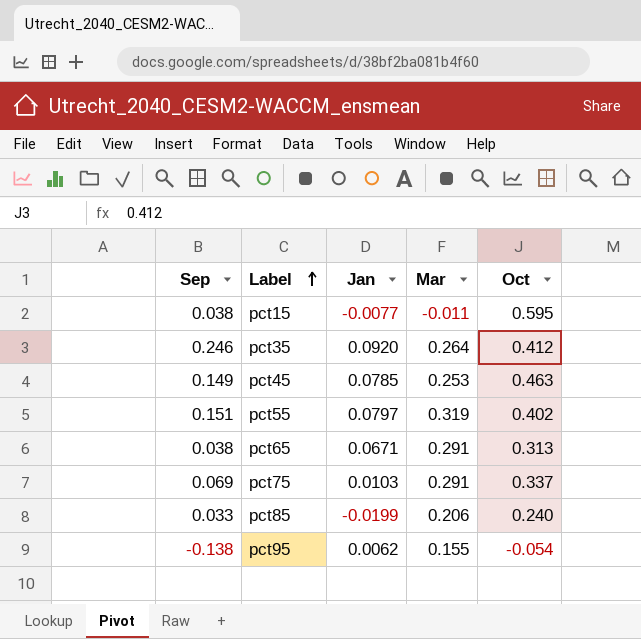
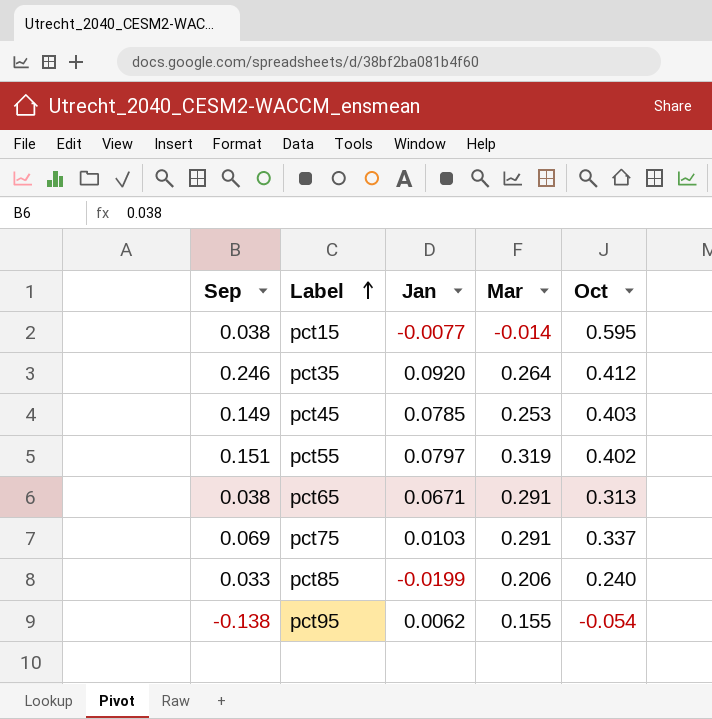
pct15 | Mar: -0.011 -> -0.014
pct45 | Oct: 0.463 -> 0.403

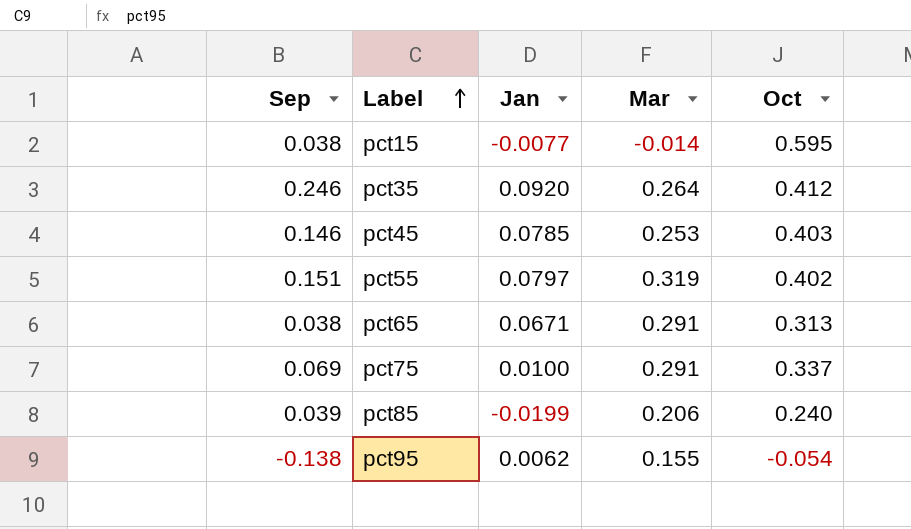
pct45 | Sep: 0.149 -> 0.146
pct75 | Jan: 0.0103 -> 0.0100
pct85 | Sep: 0.033 -> 0.039

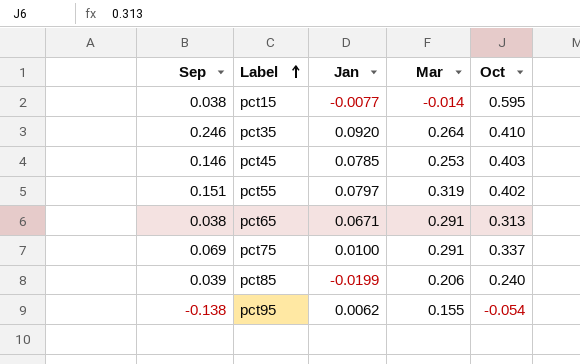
pct35 | Oct: 0.412 -> 0.410

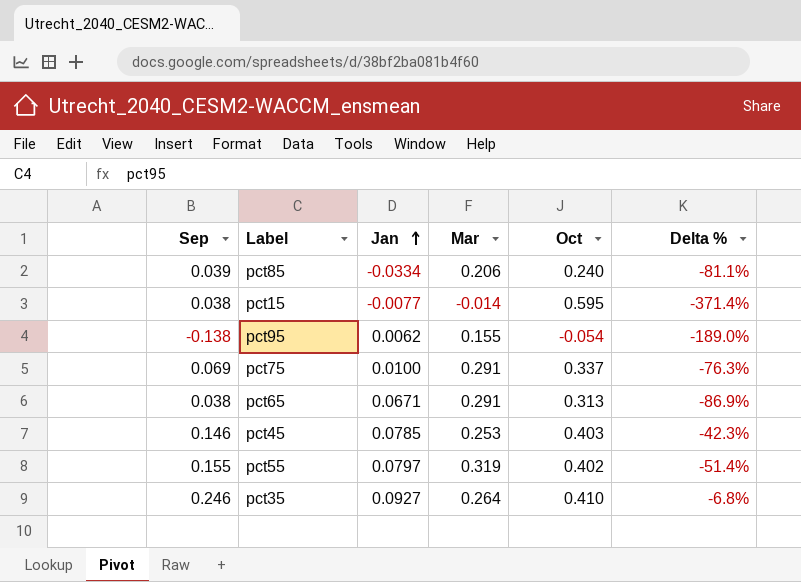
row order: Label ascending -> Jan ascending
column Delta % | formula: none -> ([Sep] - [Mar]) / [Mar]
pct85 | Jan: -0.0199 -> -0.0334
pct55 | Sep: 0.151 -> 0.155
pct35 | Jan: 0.0920 -> 0.0927

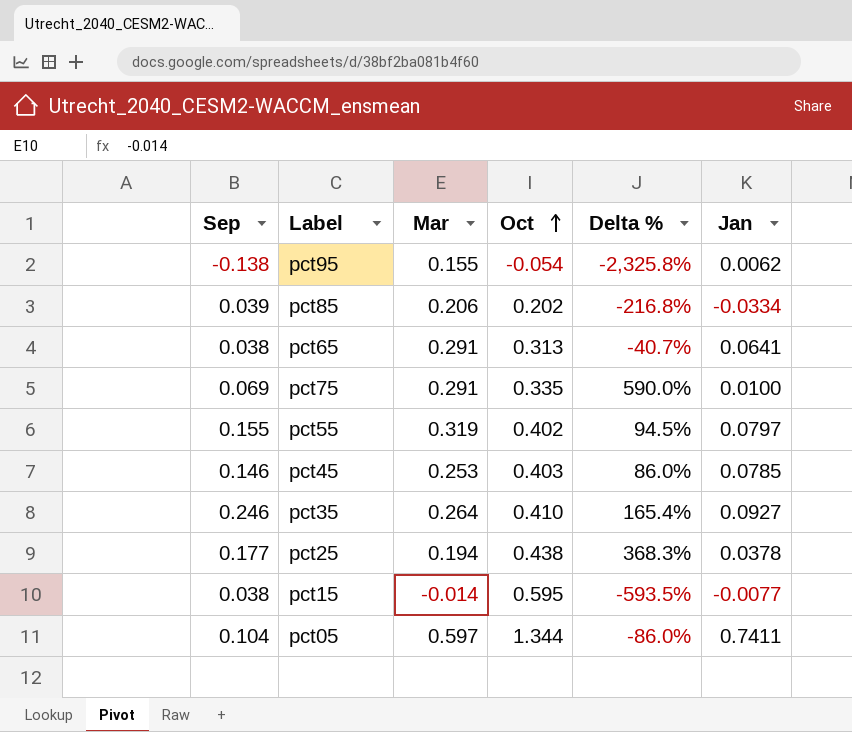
row order: Jan ascending -> Oct ascending
column Delta % | formula: ([Sep] - [Mar]) / [Mar] -> ([Sep] - [Jan]) / [Jan]
column Jan | position: 3 -> 6
pct85 | Oct: 0.240 -> 0.202
pct65 | Jan: 0.0671 -> 0.0641
pct75 | Oct: 0.337 -> 0.335
row pct25: none -> 0.177 | 0.194 | 0.438 | 368.3% | 0.0378
row pct05: none -> 0.104 | 0.597 | 1.344 | -86.0% | 0.7411

